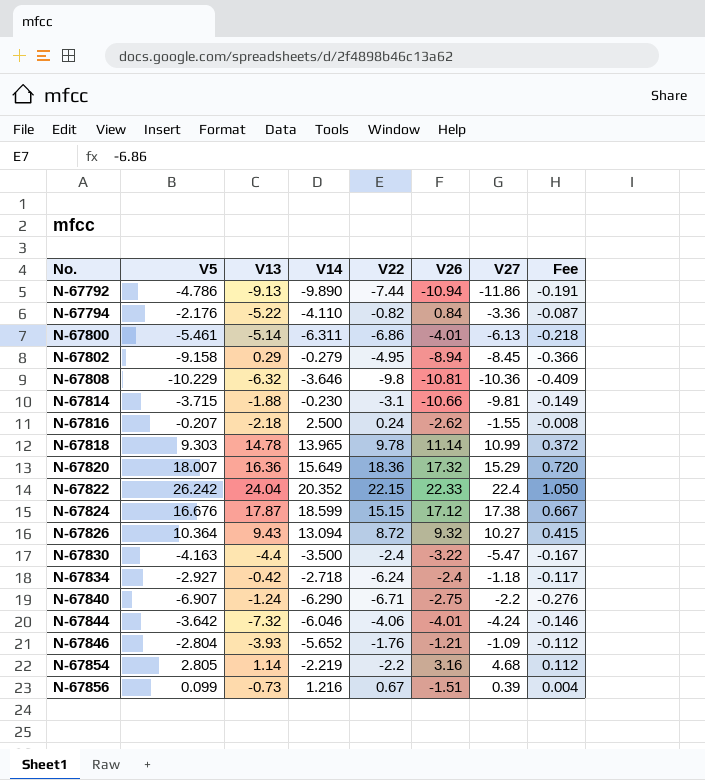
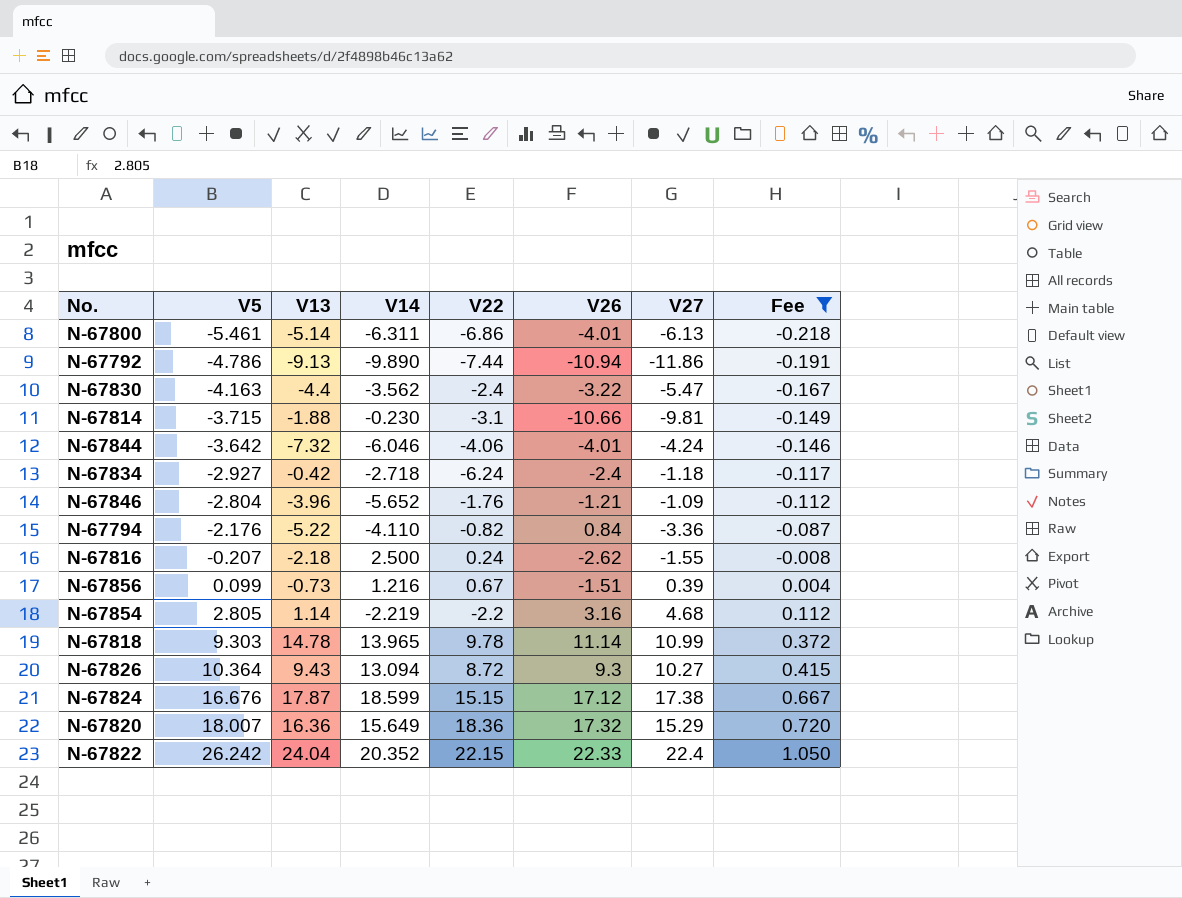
filter: none -> Fee >= -0.218
row order: No. ascending -> V5 ascending
N-67830 | V14: -3.500 -> -3.562
N-67846 | V13: -3.93 -> -3.96
N-67826 | V26: 9.32 -> 9.3

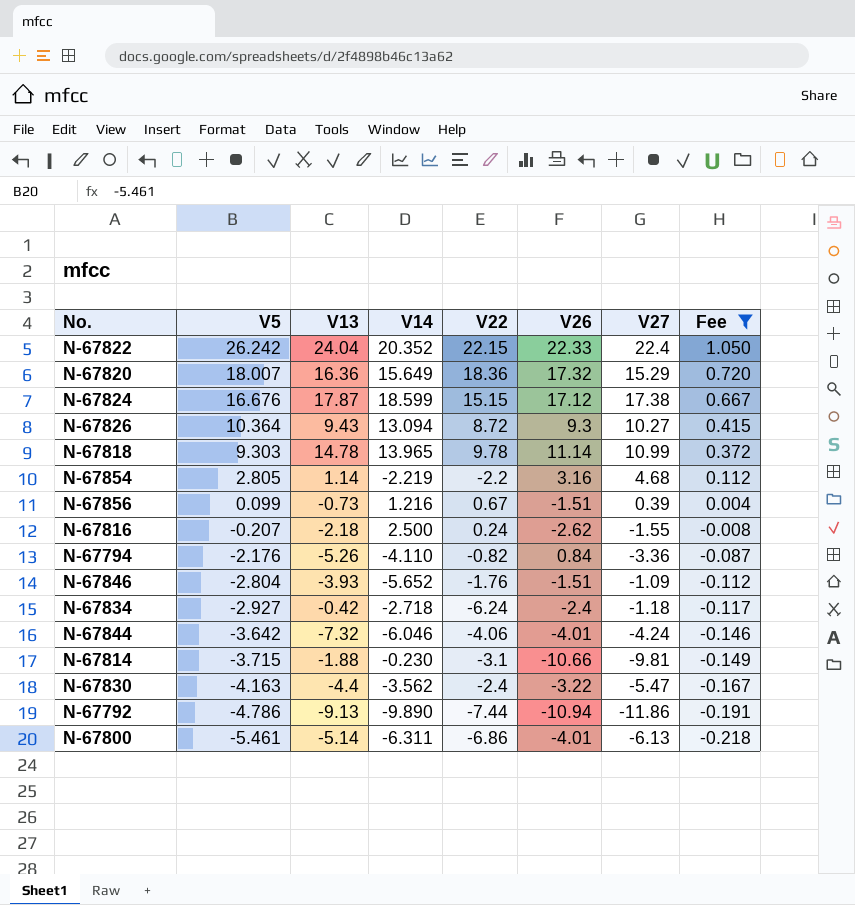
row order: V5 ascending -> V5 descending
N-67794 | V13: -5.22 -> -5.26
N-67846 | V13: -3.96 -> -3.93
N-67846 | V26: -1.21 -> -1.51

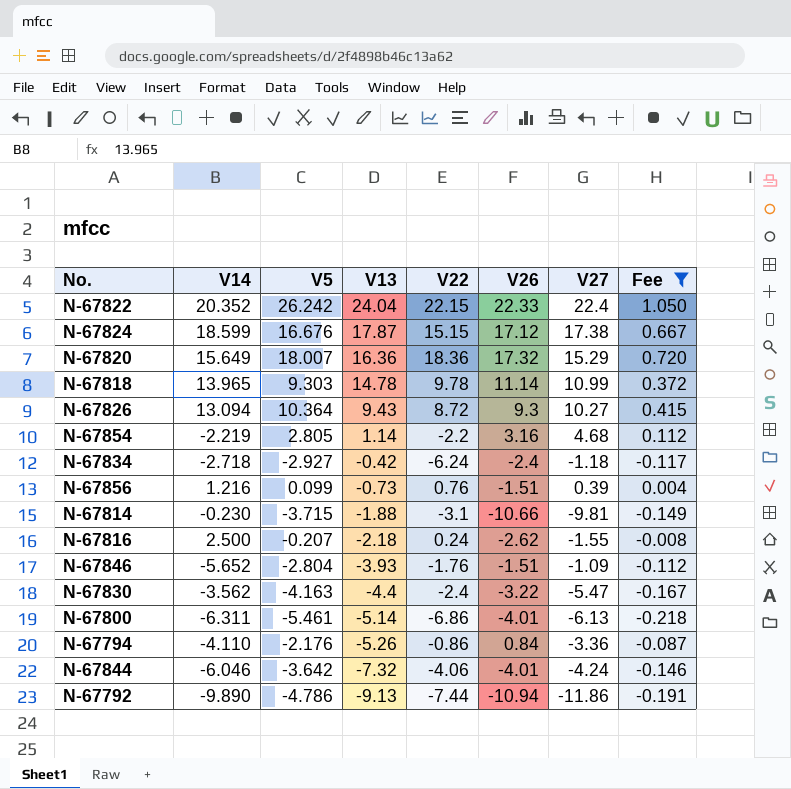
row order: V5 descending -> V13 descending
column V14 | position: 4 -> 2
N-67856 | V22: 0.67 -> 0.76
N-67794 | V22: -0.82 -> -0.86

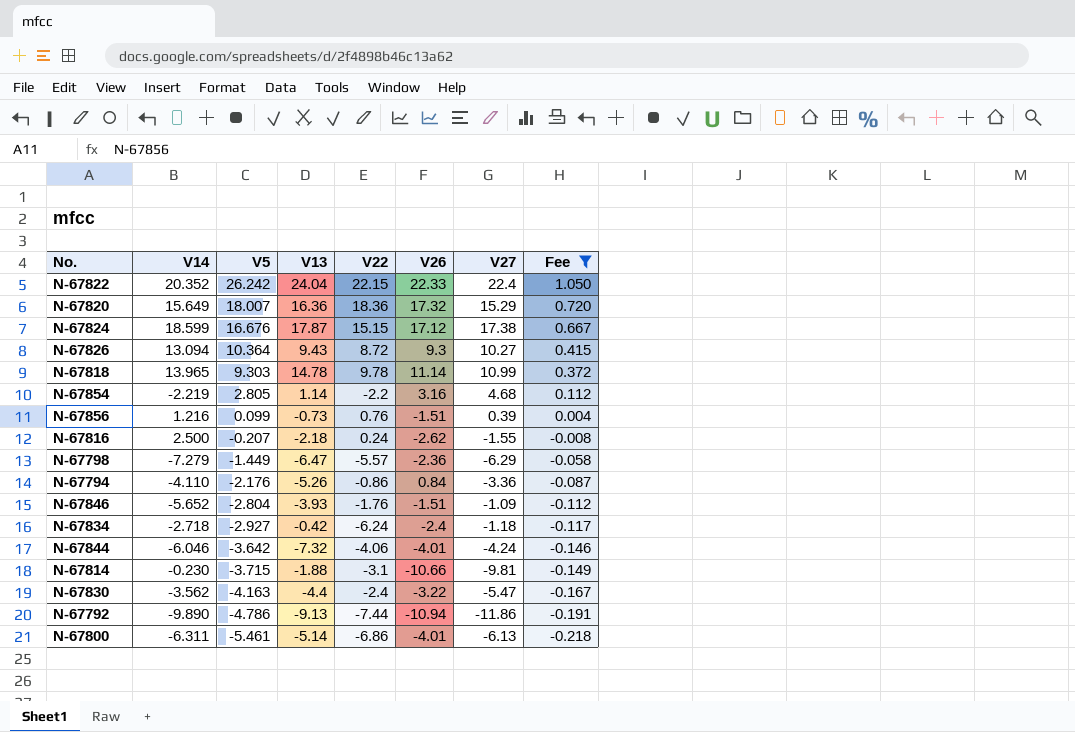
row order: V13 descending -> V5 descending
row N-67798: none -> -7.279 | -1.449 | -6.47 | -5.57 | -2.36 | -6.29 | -0.058

